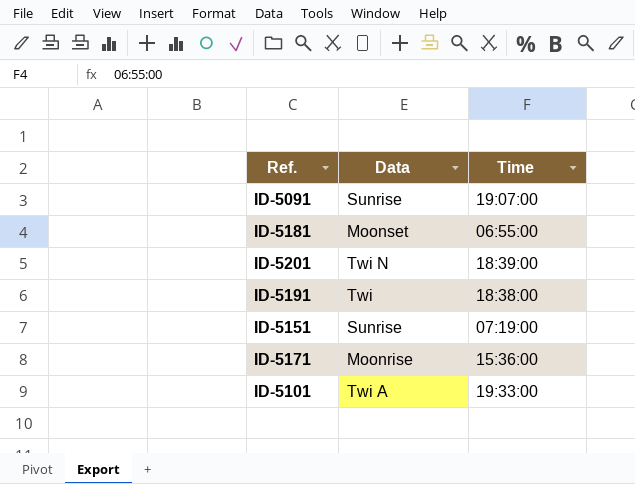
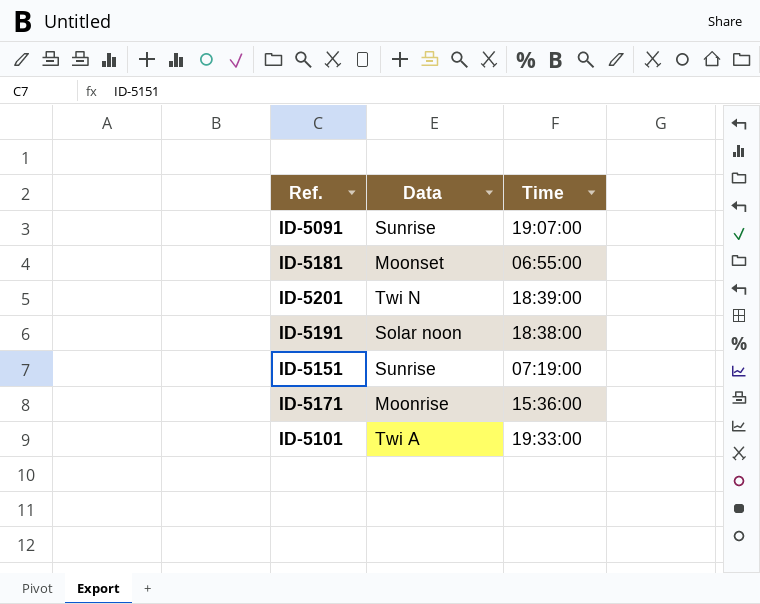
ID-5191 | Data: Twi -> Solar noon

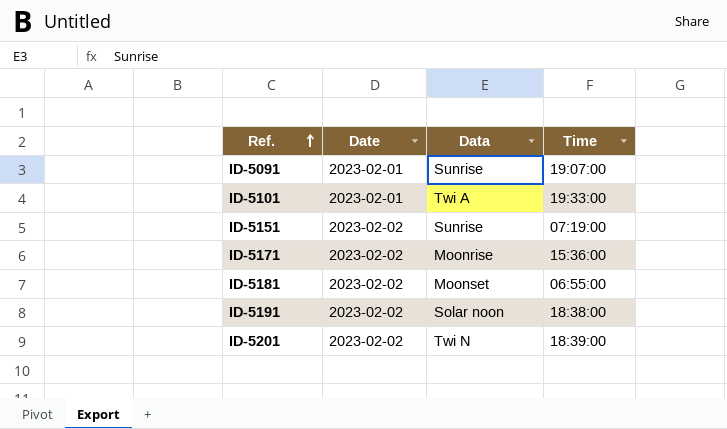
row order: none -> Ref. ascending
column Date | position: none -> 2

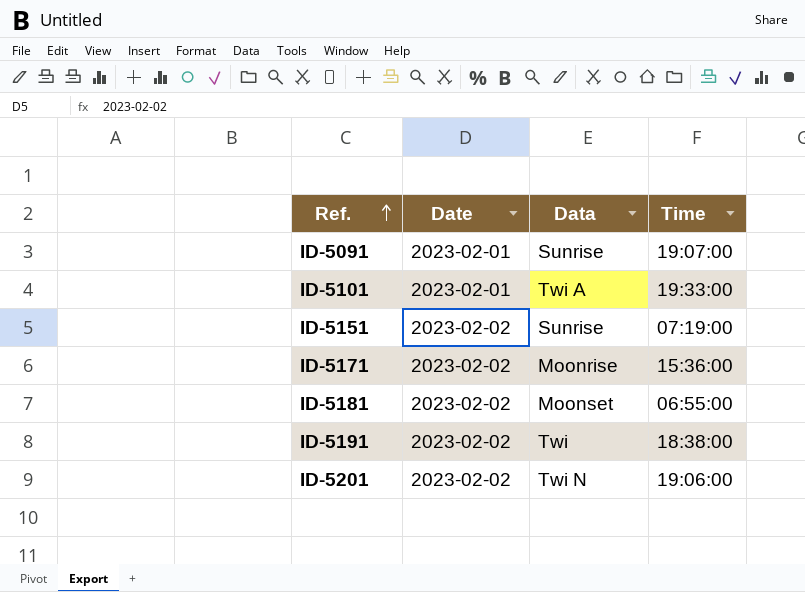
ID-5191 | Data: Solar noon -> Twi
ID-5201 | Time: 18:39:00 -> 19:06:00

